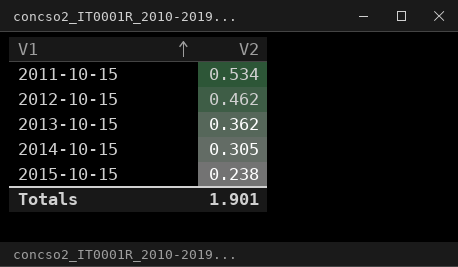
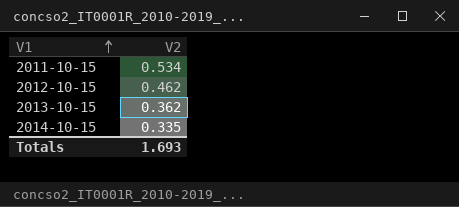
row 2015-10-15: 0.238 -> none
2014-10-15 | V2: 0.305 -> 0.335
Totals | V2: 1.901 -> 1.693

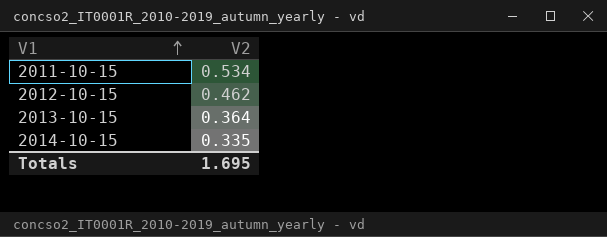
2013-10-15 | V2: 0.362 -> 0.364
Totals | V2: 1.693 -> 1.695

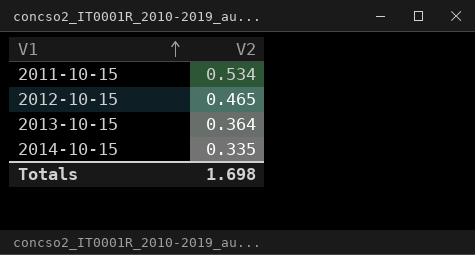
2012-10-15 | V2: 0.462 -> 0.465
Totals | V2: 1.695 -> 1.698

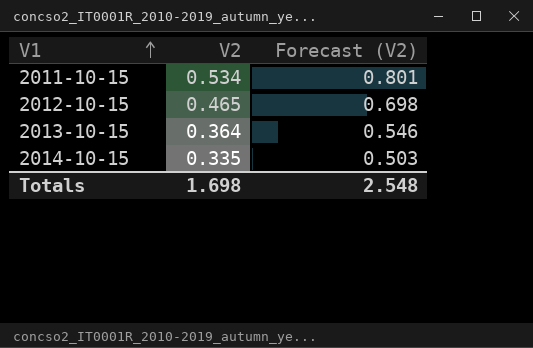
column Forecast (V2) | formula: none -> [V2] * 1.5

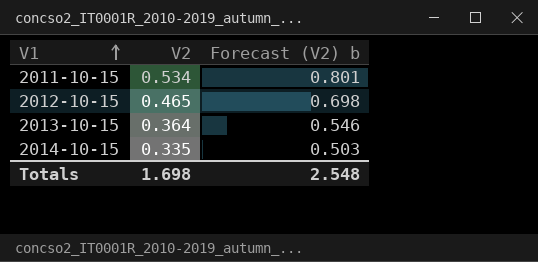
column name: Forecast (V2) -> Forecast (V2) b

